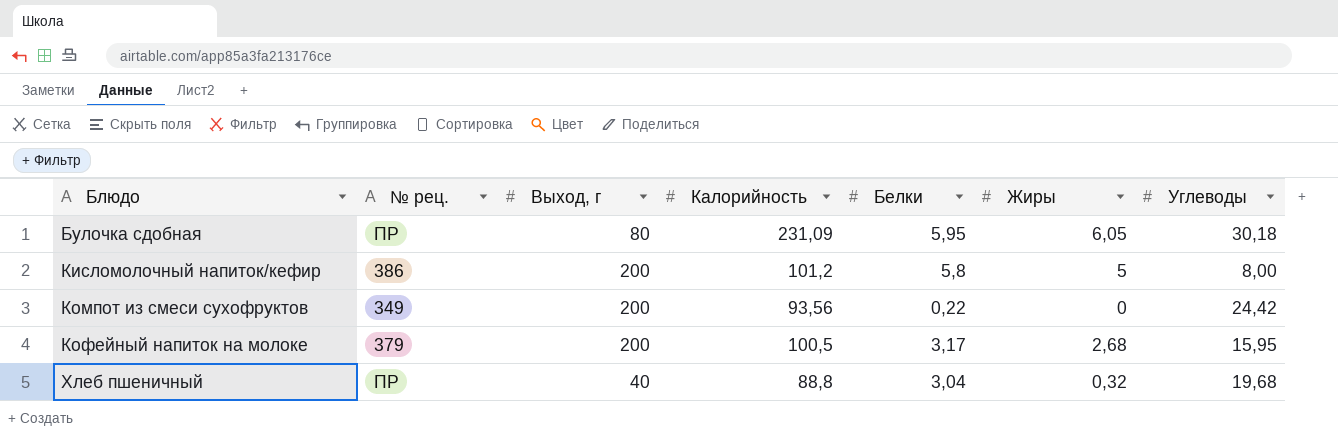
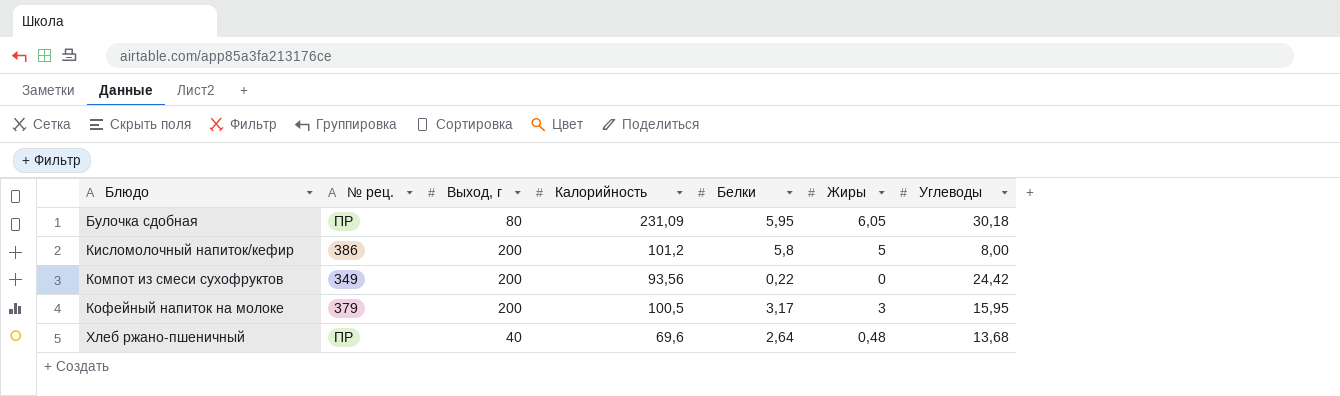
row Хлеб пшеничный: ПР | 40 | 88,8 | 3,04 | 0,32 | 19,68 -> none
Кофейный напиток на молоке | Жиры: 2,68 -> 3
row Хлеб ржано-пшеничный: none -> ПР | 40 | 69,6 | 2,64 | 0,48 | 13,68

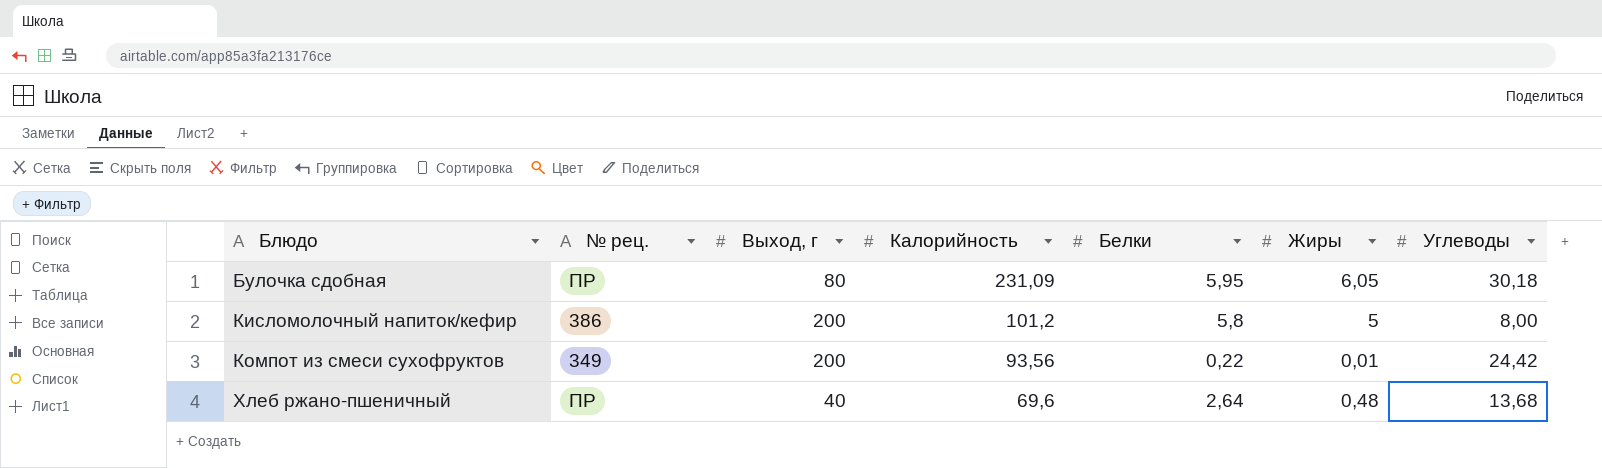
row Кофейный напиток на молоке: 379 | 200 | 100,5 | 3,17 | 3 | 15,95 -> none
Компот из смеси сухофруктов | Жиры: 0 -> 0,01

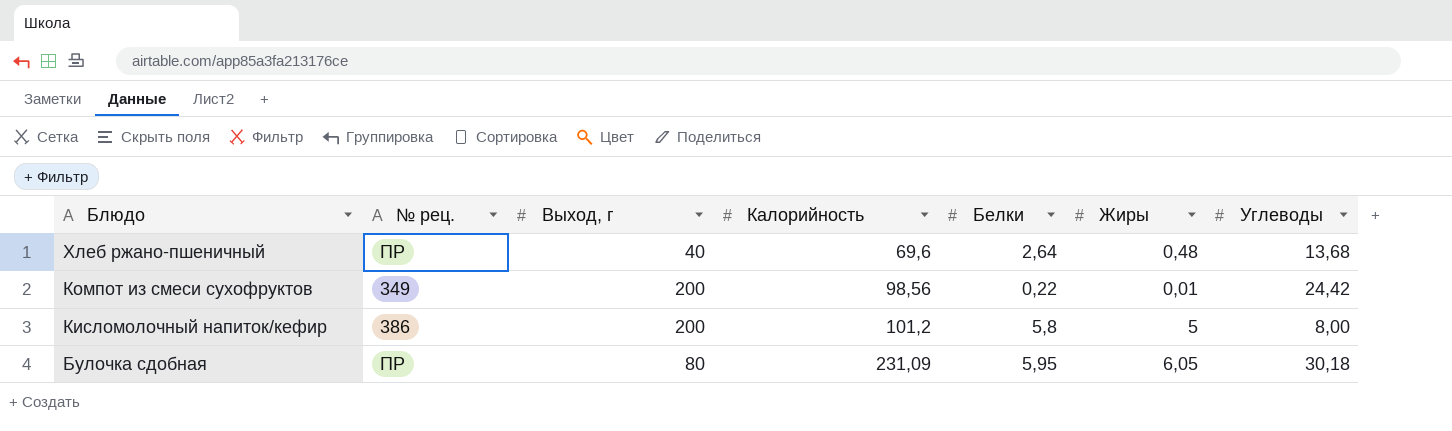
row order: Блюдо ascending -> Блюдо descending
Компот из смеси сухофруктов | Калорийность: 93,56 -> 98,56

